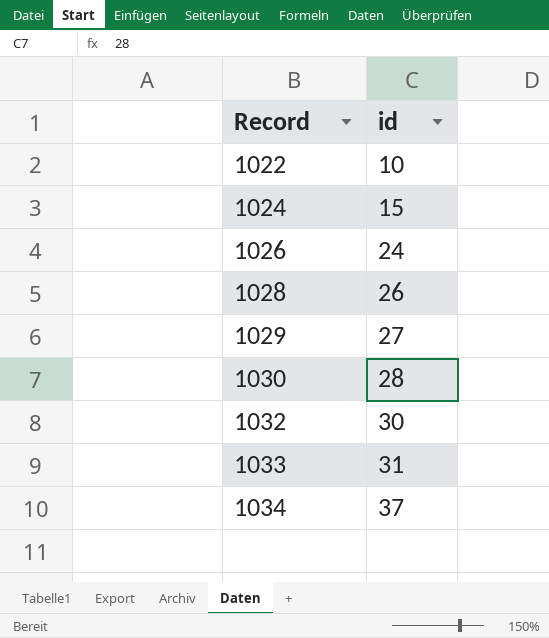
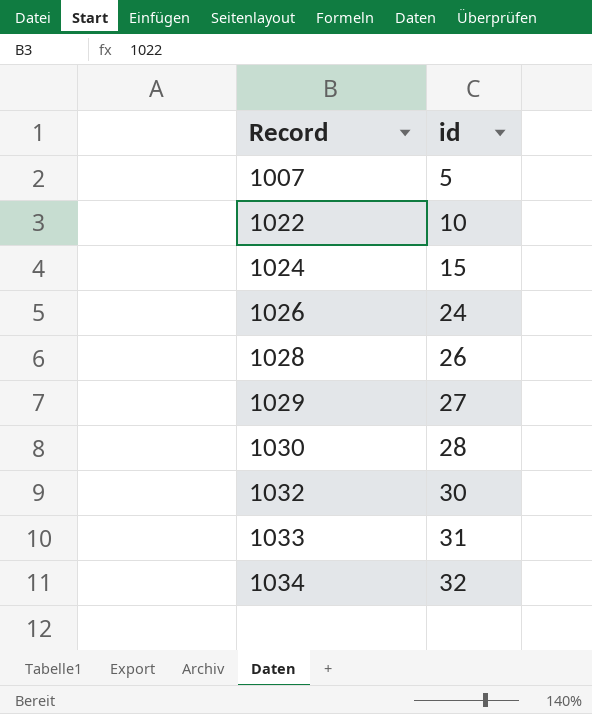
row 1007: none -> 5
1034 | id: 37 -> 32

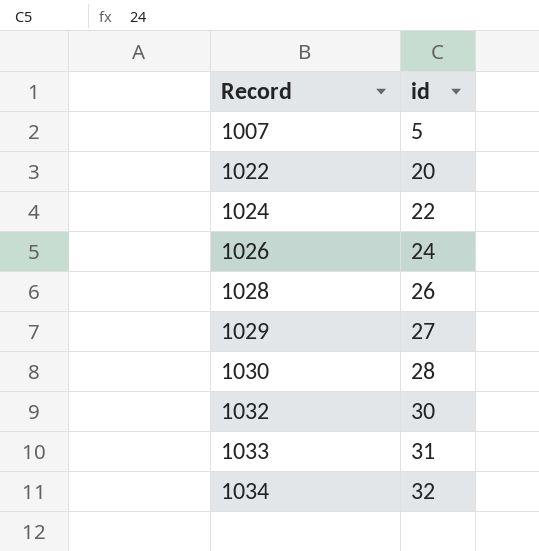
1022 | id: 10 -> 20
1024 | id: 15 -> 22

